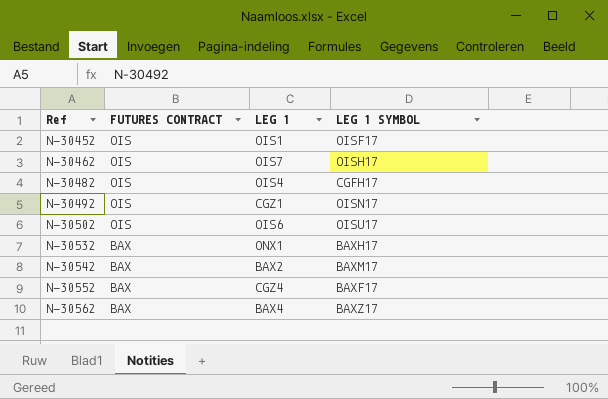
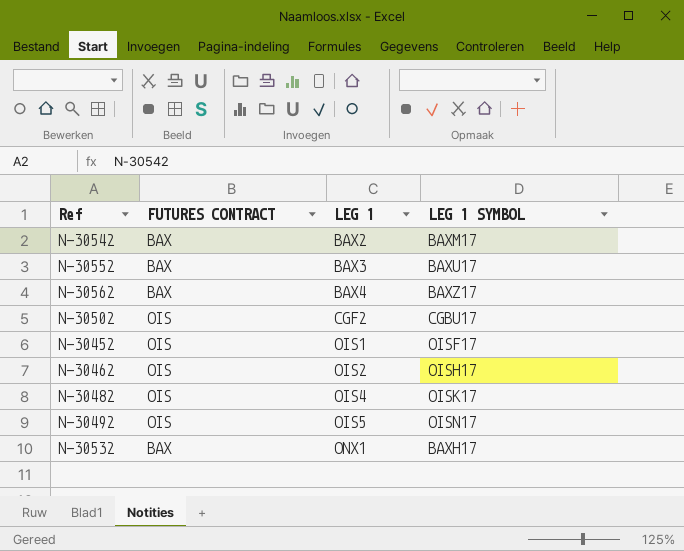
row order: Ref ascending -> LEG 1 ascending
N-30552 | LEG 1: CGZ4 -> BAX3
N-30552 | LEG 1 SYMBOL: BAXF17 -> BAXU17
N-30502 | LEG 1: OIS6 -> CGF2
N-30502 | LEG 1 SYMBOL: OISU17 -> CGBU17
N-30462 | LEG 1: OIS7 -> OIS2
N-30482 | LEG 1 SYMBOL: CGFH17 -> OISK17
N-30492 | LEG 1: CGZ1 -> OIS5

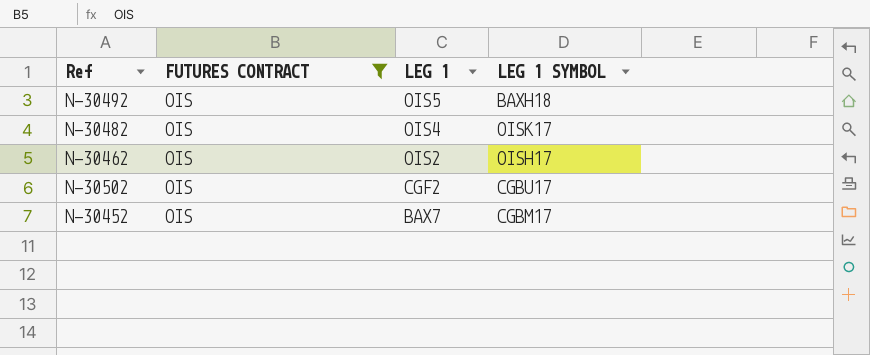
filter: none -> FUTURES CONTRACT = OIS
row order: LEG 1 ascending -> LEG 1 descending
N-30492 | LEG 1 SYMBOL: OISN17 -> BAXH18
N-30452 | LEG 1: OIS1 -> BAX7
N-30452 | LEG 1 SYMBOL: OISF17 -> CGBM17

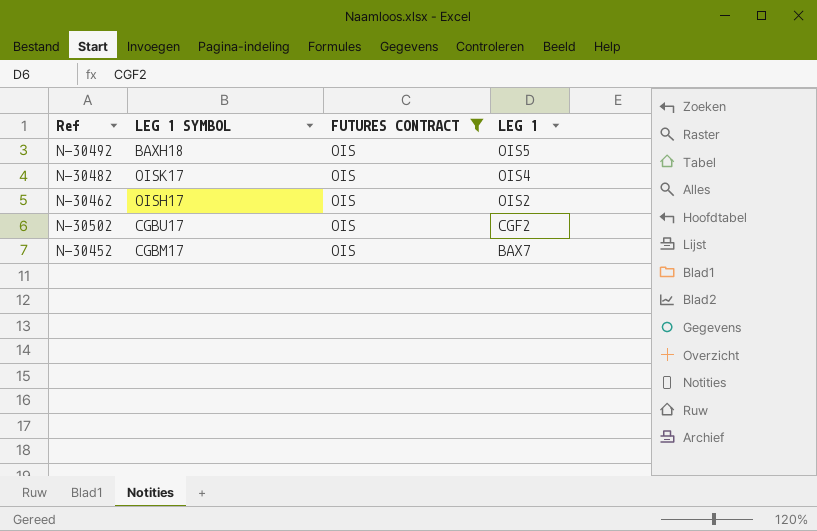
column LEG 1 SYMBOL | position: 4 -> 2

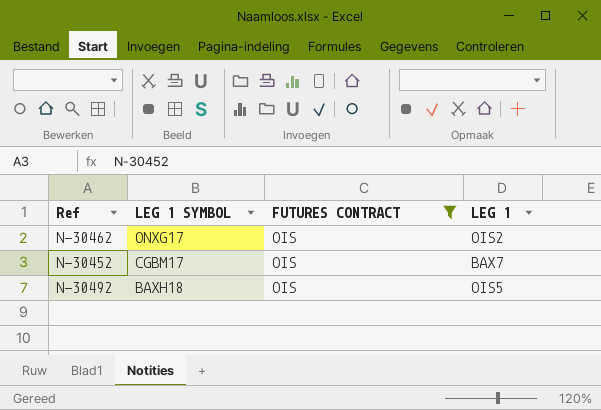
row order: LEG 1 descending -> LEG 1 SYMBOL descending
row N-30482: OISK17 | OIS | OIS4 -> none
row N-30502: CGBU17 | OIS | CGF2 -> none
N-30462 | LEG 1 SYMBOL: OISH17 -> ONXG17

